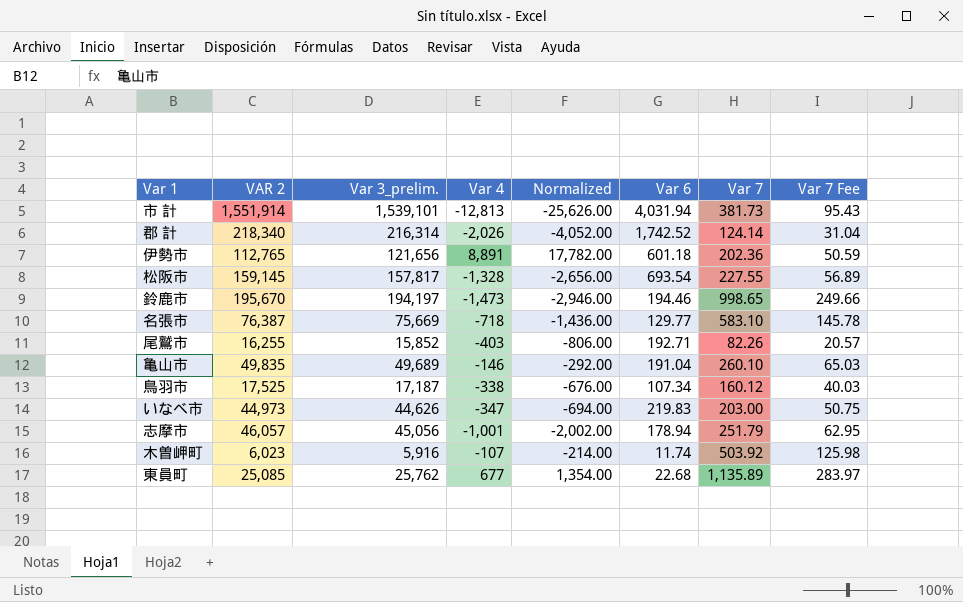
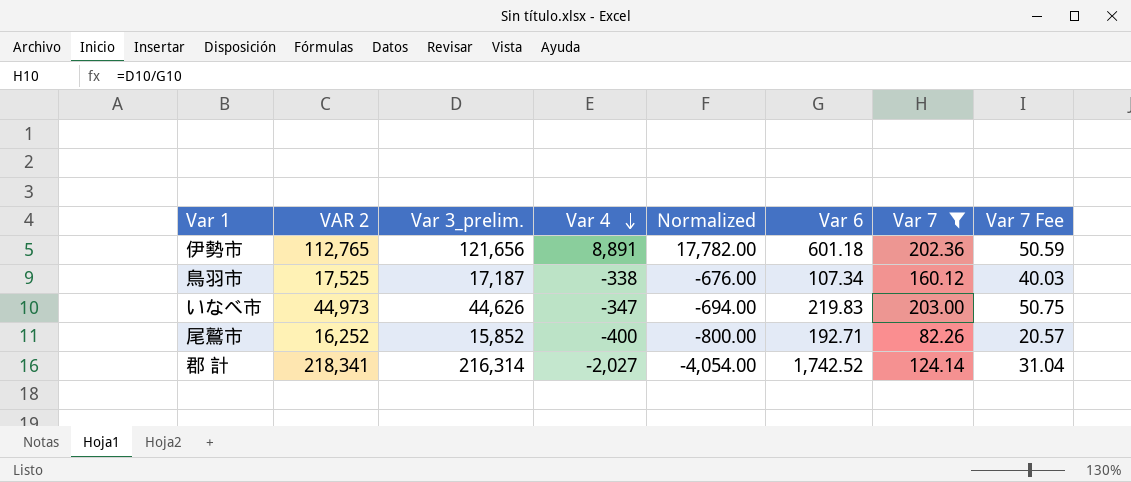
filter: none -> Var 7 <= 203.00
row order: none -> Var 4 descending
尾鷲市 | VAR 2: 16,255 -> 16,252
尾鷲市 | Var 4: -403 -> -400
尾鷲市 | Normalized: -806.00 -> -800.00
郡 計 | VAR 2: 218,340 -> 218,341
郡 計 | Var 4: -2,026 -> -2,027
郡 計 | Normalized: -4,052.00 -> -4,054.00

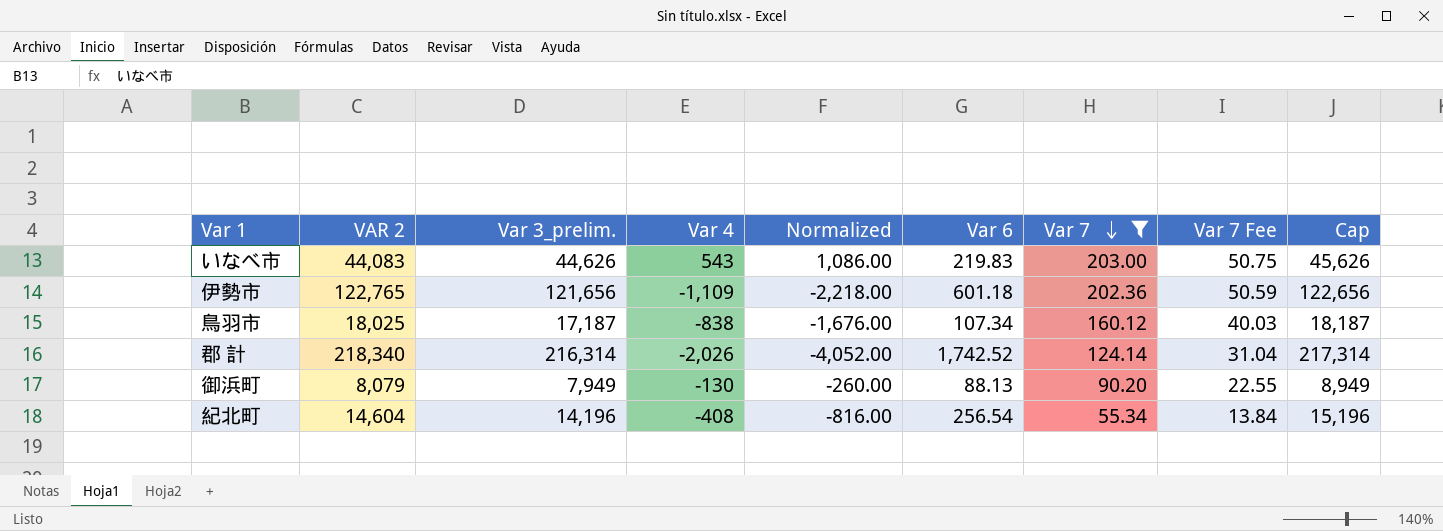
row order: Var 4 descending -> Var 7 descending
column Cap | formula: none -> [Var 3_prelim.] + 1000
row 尾鷲市: 16,252 | 15,852 | -400 | -800.00 | 192.71 | 82.26 | 20.57 -> none
いなべ市 | VAR 2: 44,973 -> 44,083
いなべ市 | Var 4: -347 -> 543
いなべ市 | Normalized: -694.00 -> 1,086.00
伊勢市 | VAR 2: 112,765 -> 122,765
伊勢市 | Var 4: 8,891 -> -1,109
伊勢市 | Normalized: 17,782.00 -> -2,218.00
鳥羽市 | VAR 2: 17,525 -> 18,025
鳥羽市 | Var 4: -338 -> -838
鳥羽市 | Normalized: -676.00 -> -1,676.00
郡 計 | VAR 2: 218,341 -> 218,340
郡 計 | Var 4: -2,027 -> -2,026
郡 計 | Normalized: -4,054.00 -> -4,052.00
row 御浜町: none -> 8,079 | 7,949 | -130 | -260.00 | 88.13 | 90.20 | 22.55 | 8,949
row 紀北町: none -> 14,604 | 14,196 | -408 | -816.00 | 256.54 | 55.34 | 13.84 | 15,196

